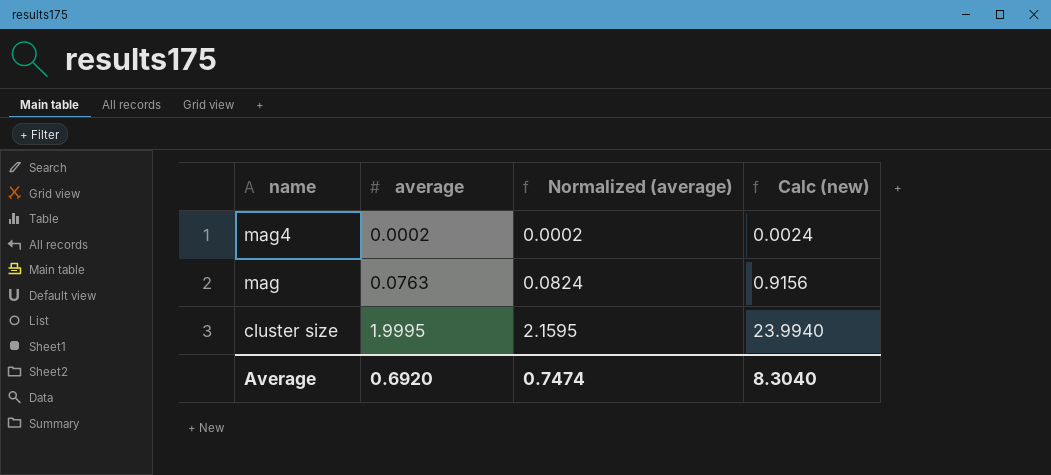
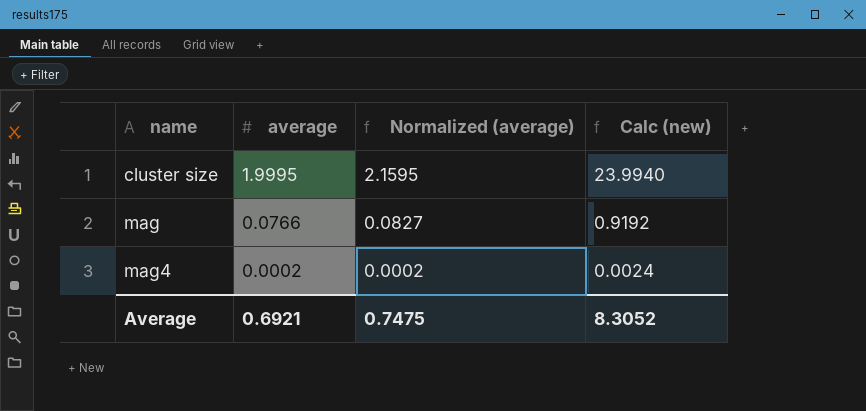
row order: name descending -> name ascending
mag | average: 0.0763 -> 0.0766
mag | Normalized (average): 0.0824 -> 0.0827
mag | Calc (new): 0.9156 -> 0.9192
Average | average: 0.6920 -> 0.6921
Average | Normalized (average): 0.7474 -> 0.7475
Average | Calc (new): 8.3040 -> 8.3052

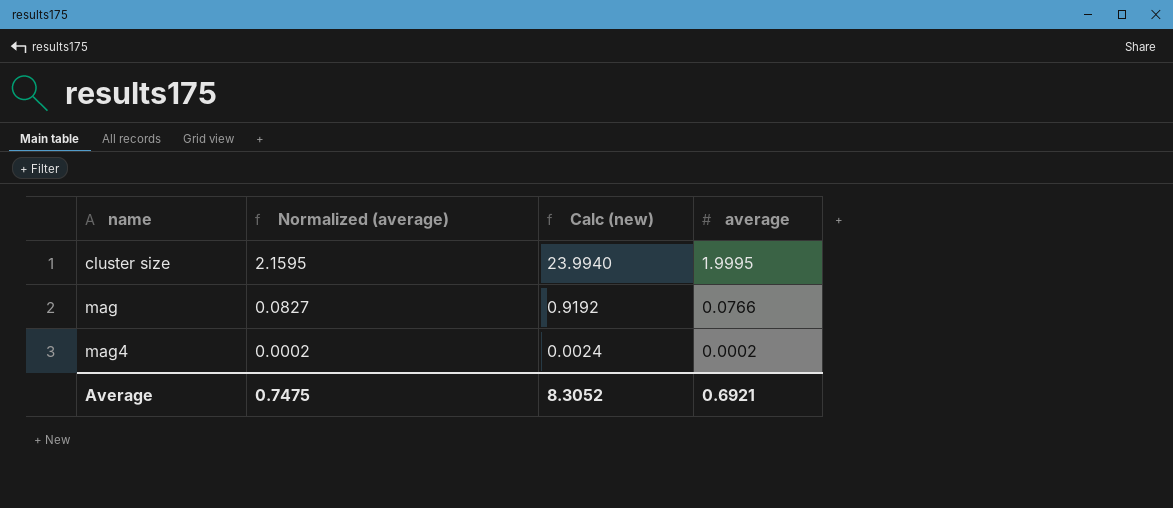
column average | position: 2 -> 4

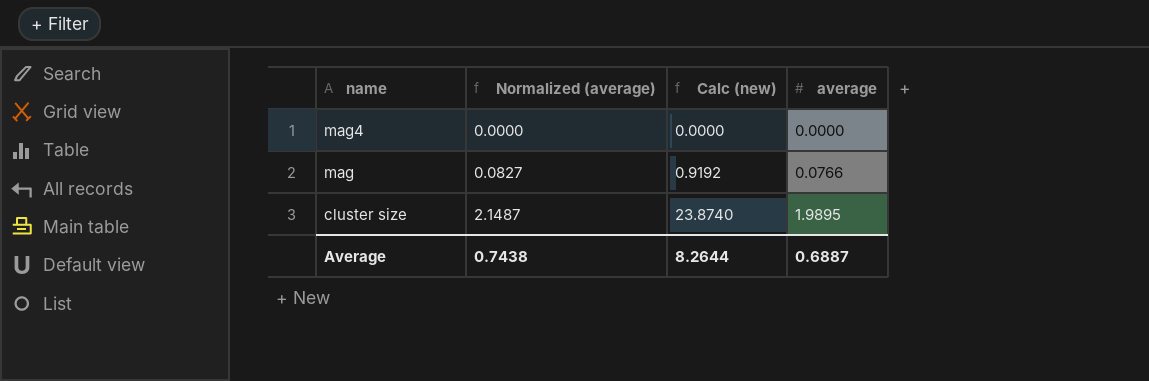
row order: name ascending -> name descending
mag4 | Normalized (average): 0.0002 -> 0.0000
mag4 | Calc (new): 0.0024 -> 0.0000
mag4 | average: 0.0002 -> 0.0000
cluster size | Normalized (average): 2.1595 -> 2.1487
cluster size | Calc (new): 23.9940 -> 23.8740
cluster size | average: 1.9995 -> 1.9895
Average | Normalized (average): 0.7475 -> 0.7438
Average | Calc (new): 8.3052 -> 8.2644
Average | average: 0.6921 -> 0.6887

